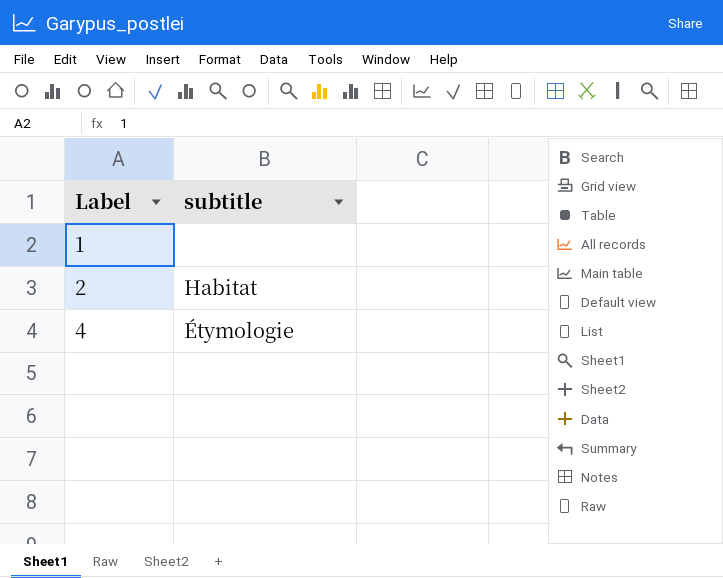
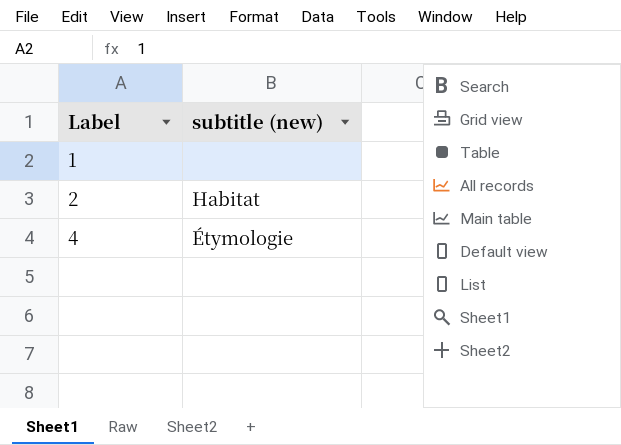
column name: subtitle -> subtitle (new)

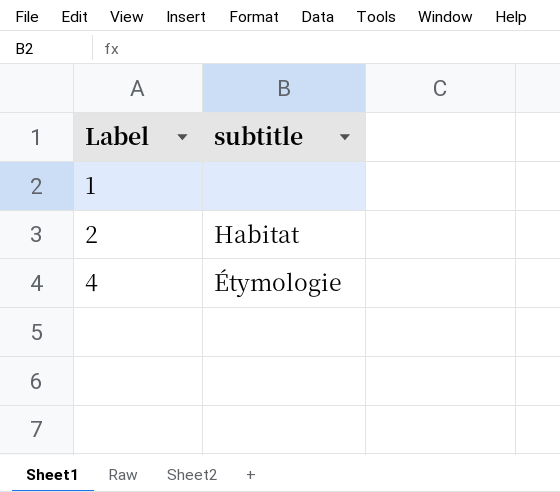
column name: subtitle (new) -> subtitle

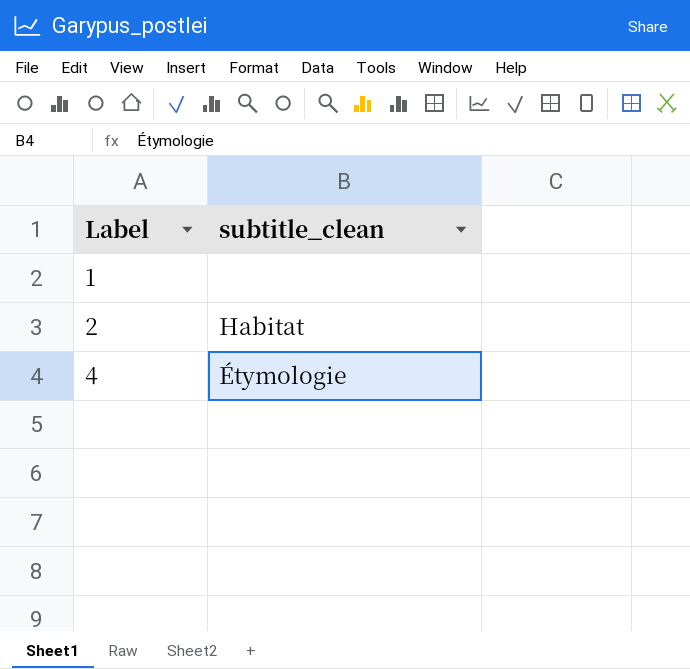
column name: subtitle -> subtitle_clean

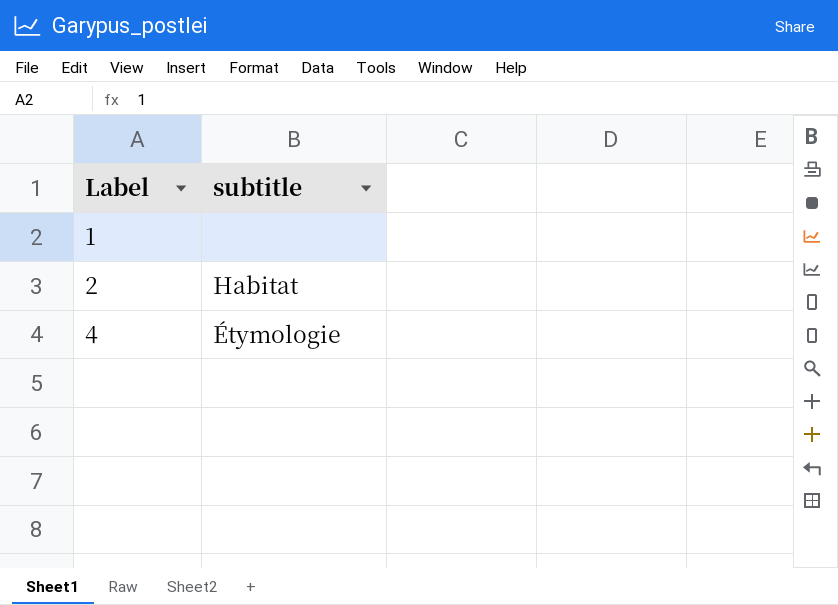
column name: subtitle_clean -> subtitle

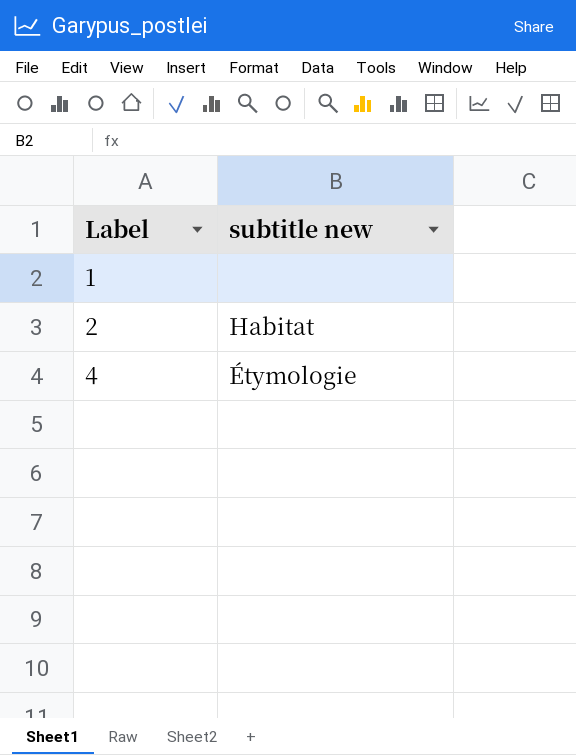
column name: subtitle -> subtitle new

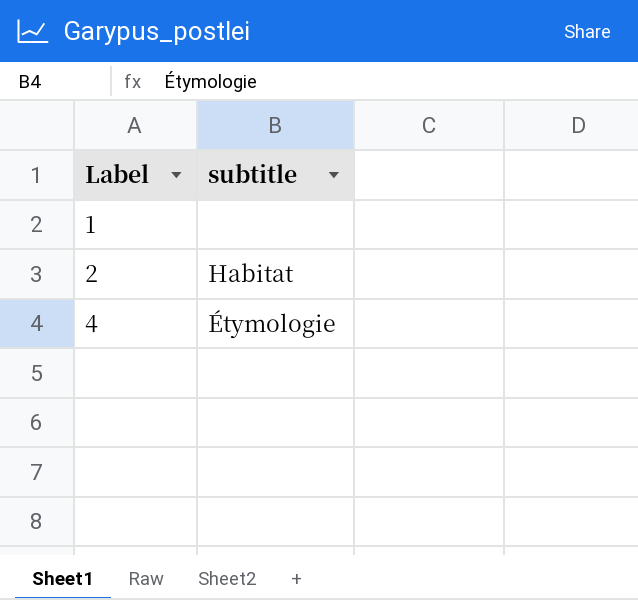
column name: subtitle new -> subtitle

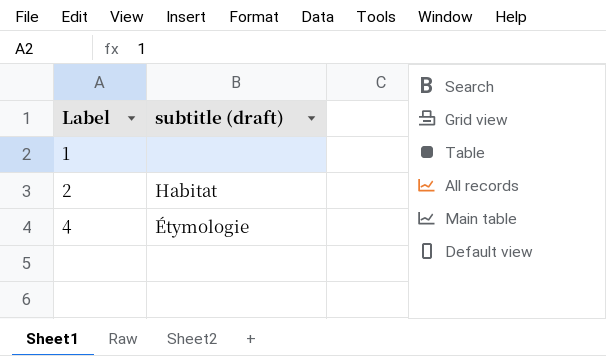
column name: subtitle -> subtitle (draft)

